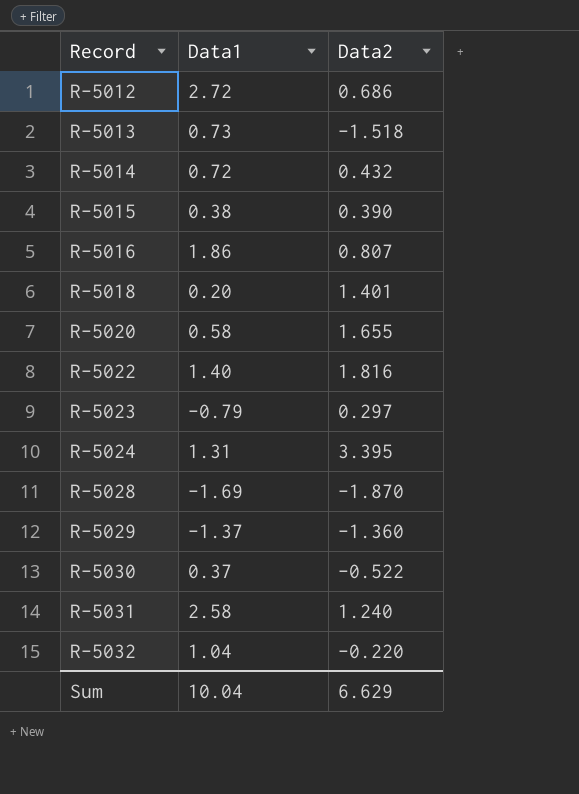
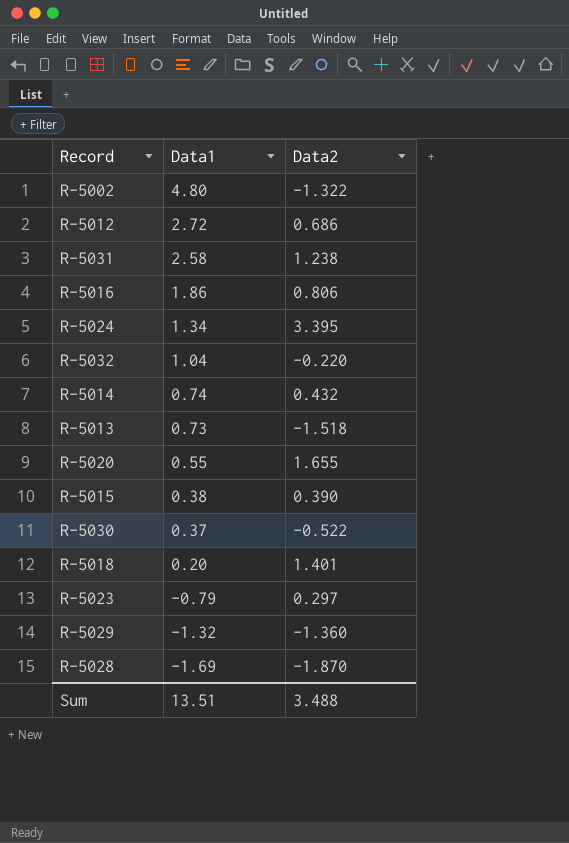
row order: Record ascending -> Data1 descending
row R-5022: 1.40 | 1.816 -> none
row R-5002: none -> 4.80 | -1.322
R-5031 | Data2: 1.240 -> 1.238
R-5016 | Data2: 0.807 -> 0.806
R-5024 | Data1: 1.31 -> 1.34
R-5014 | Data1: 0.72 -> 0.74
R-5020 | Data1: 0.58 -> 0.55
R-5029 | Data1: -1.37 -> -1.32
Sum | Data1: 10.04 -> 13.51
Sum | Data2: 6.629 -> 3.488

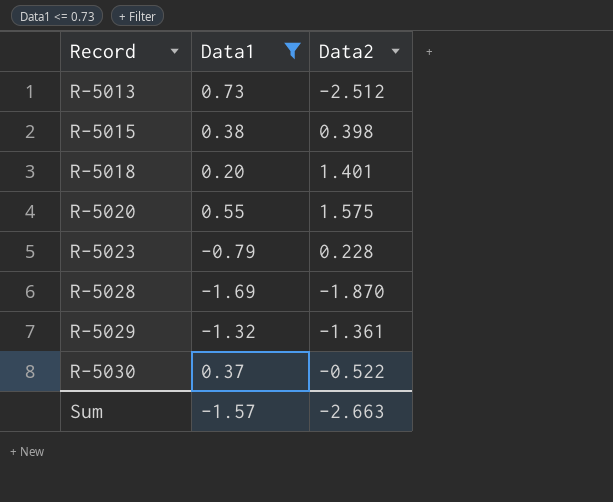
filter: none -> Data1 <= 0.73
row order: Data1 descending -> Record ascending
R-5013 | Data2: -1.518 -> -2.512
R-5015 | Data2: 0.390 -> 0.398
R-5020 | Data2: 1.655 -> 1.575
R-5023 | Data2: 0.297 -> 0.228
R-5029 | Data2: -1.360 -> -1.361
Sum | Data1: 13.51 -> -1.57
Sum | Data2: 3.488 -> -2.663

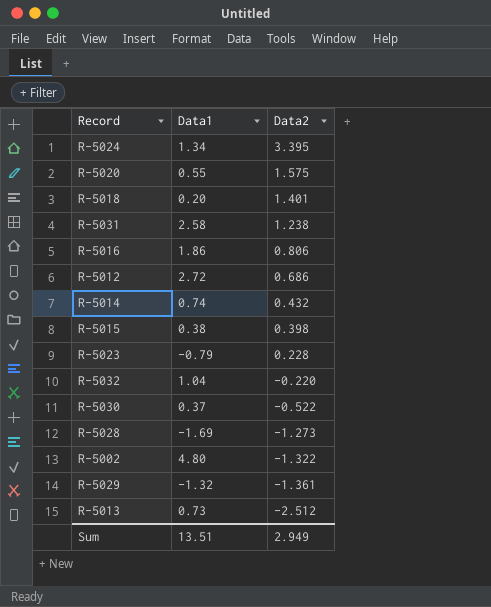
filter: Data1 <= 0.73 -> none
row order: Record ascending -> Data2 descending
R-5028 | Data2: -1.870 -> -1.273
Sum | Data1: -1.57 -> 13.51
Sum | Data2: -2.663 -> 2.949

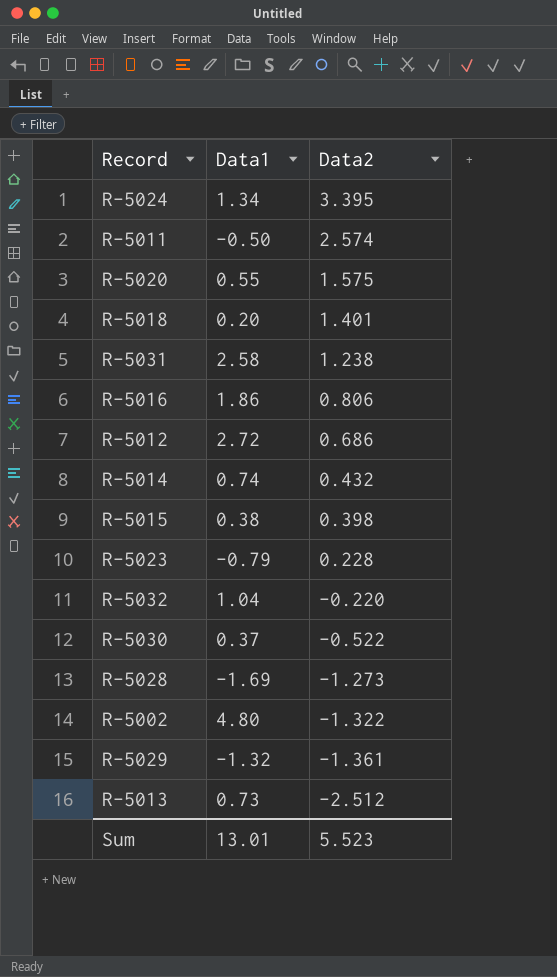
row R-5011: none -> -0.50 | 2.574
Sum | Data1: 13.51 -> 13.01
Sum | Data2: 2.949 -> 5.523

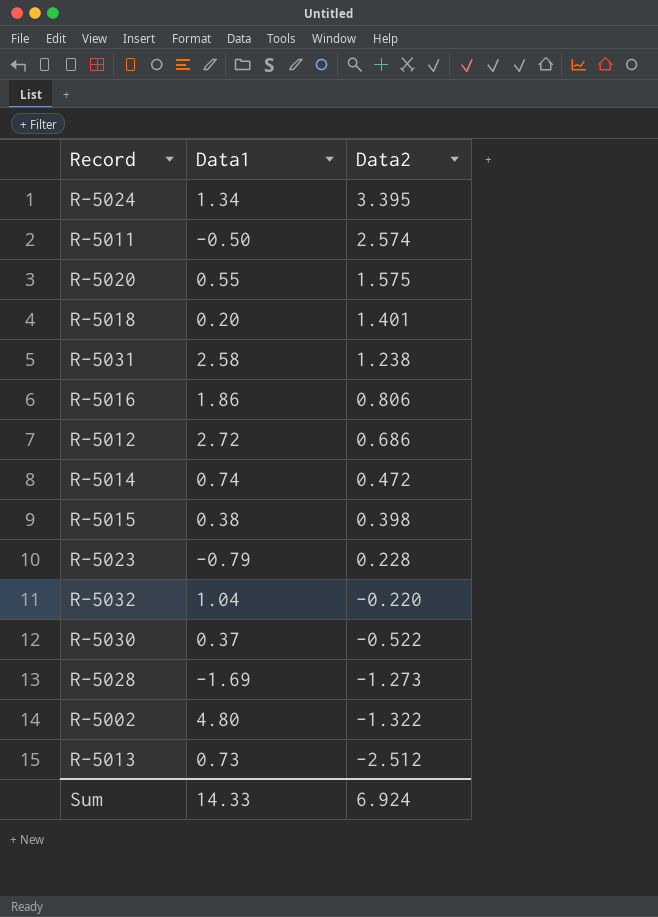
row R-5029: -1.32 | -1.361 -> none
R-5014 | Data2: 0.432 -> 0.472
Sum | Data1: 13.01 -> 14.33
Sum | Data2: 5.523 -> 6.924

